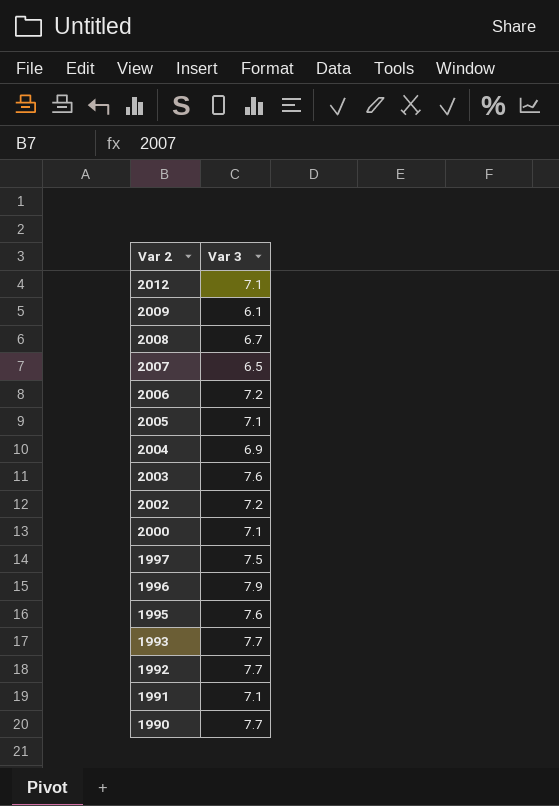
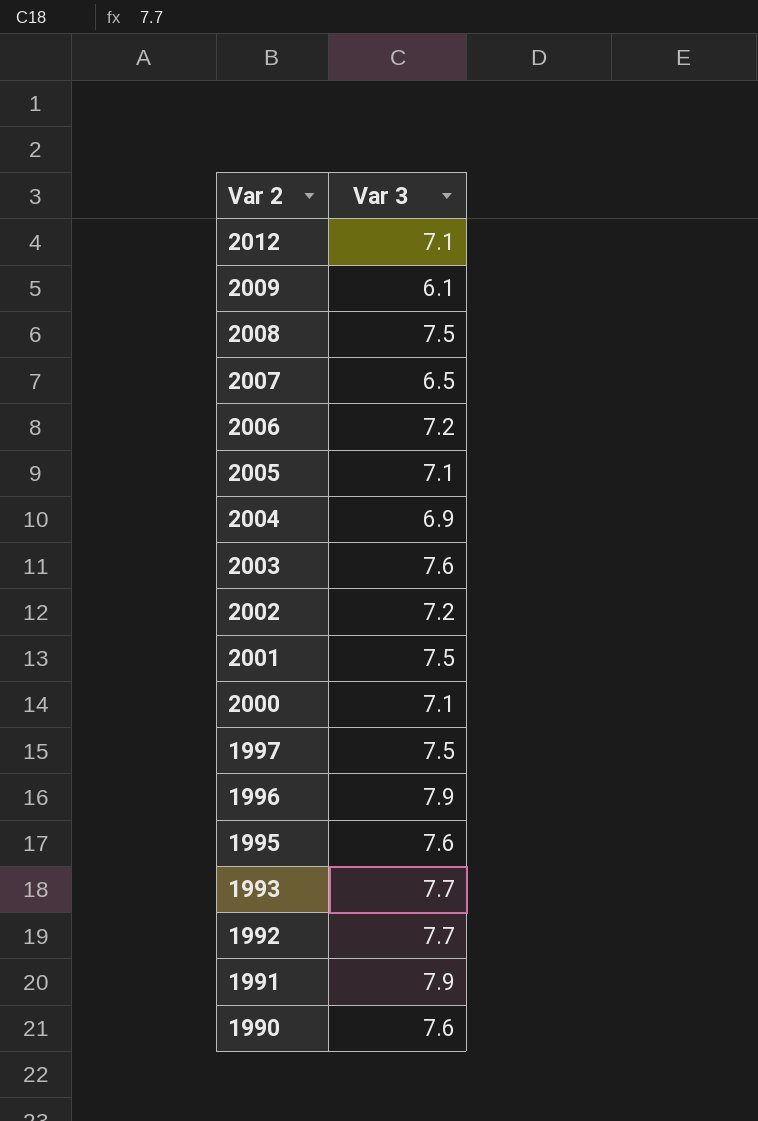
2008 | Var 3: 6.7 -> 7.5
row 2001: none -> 7.5
1991 | Var 3: 7.1 -> 7.9
1990 | Var 3: 7.7 -> 7.6

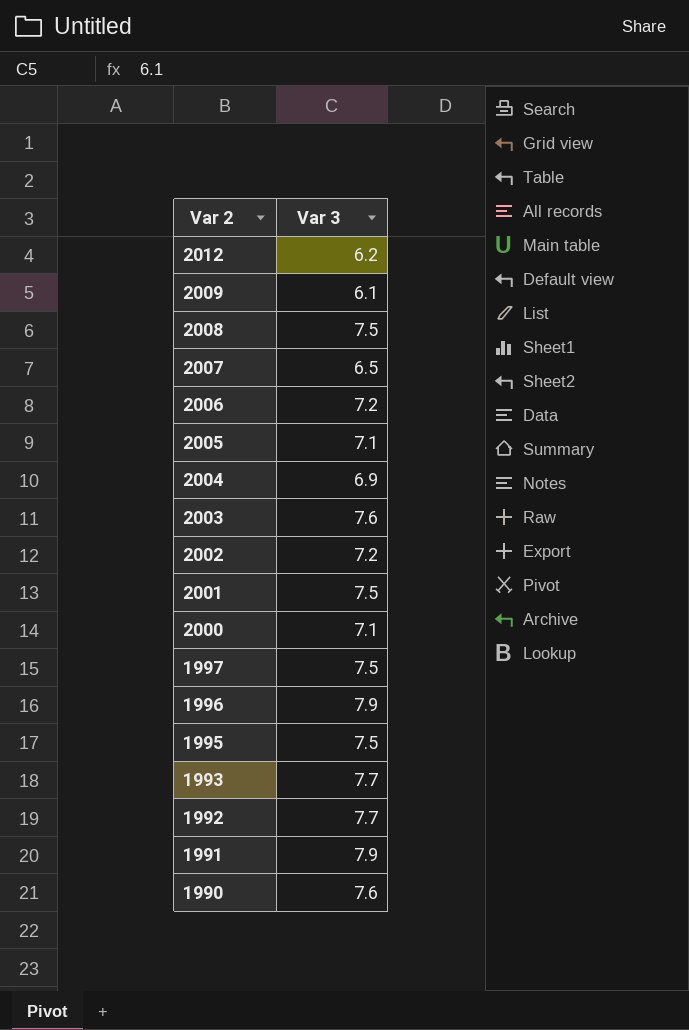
2012 | Var 3: 7.1 -> 6.2
1995 | Var 3: 7.6 -> 7.5

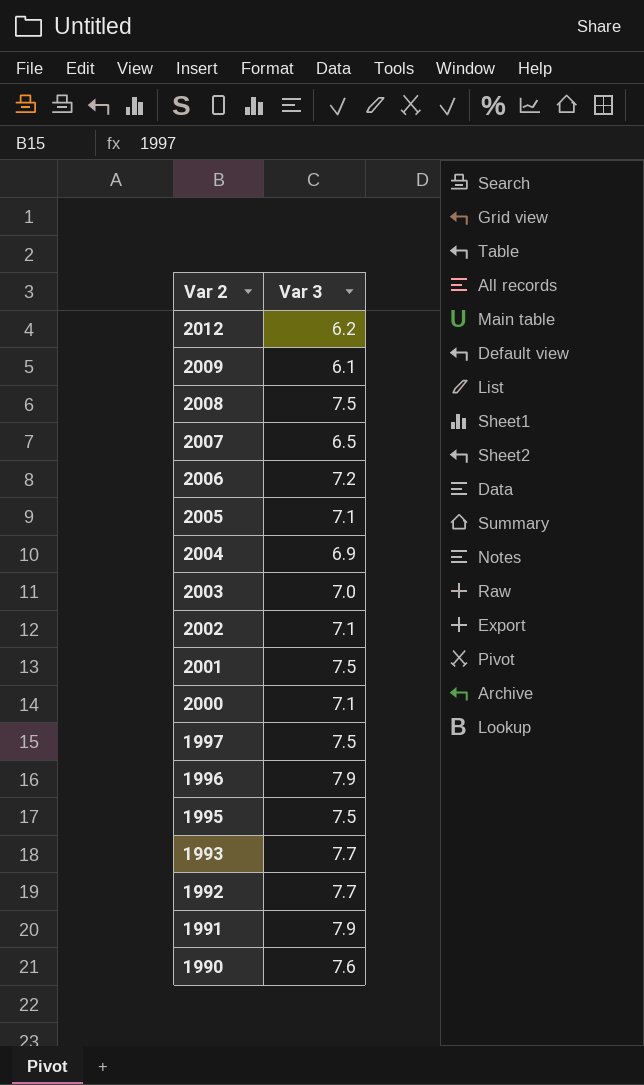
2003 | Var 3: 7.6 -> 7.0
2002 | Var 3: 7.2 -> 7.1

